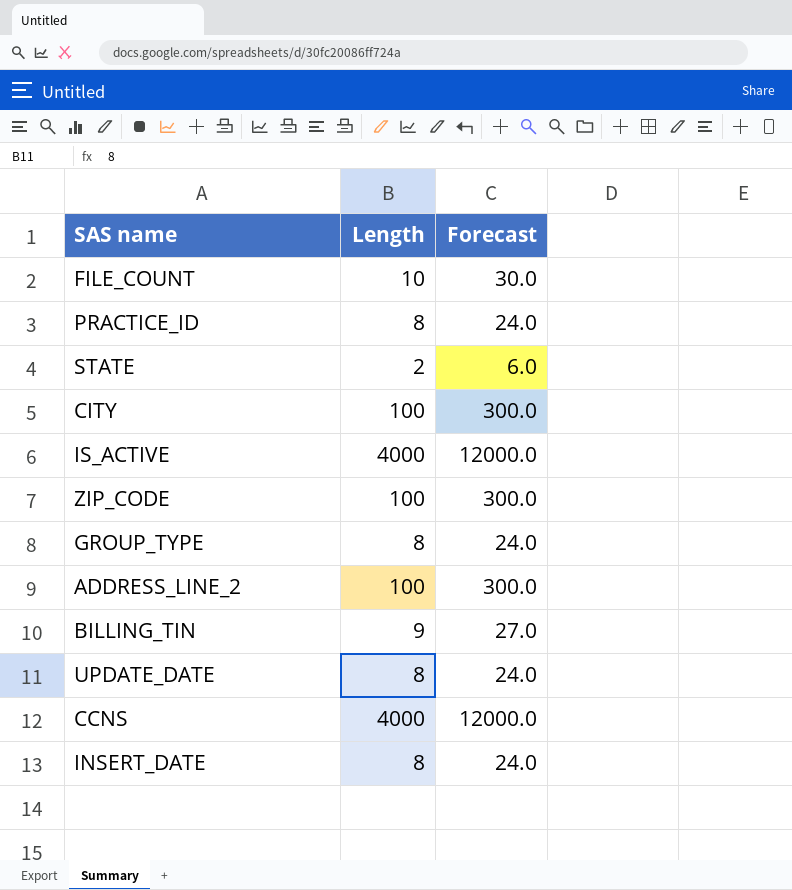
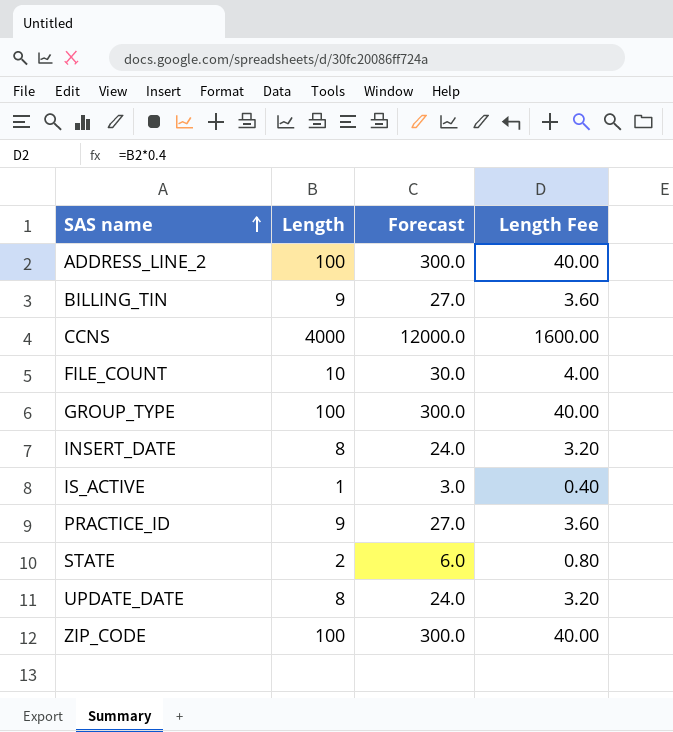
row order: none -> SAS name ascending
column Length Fee | formula: none -> [Length] * 0.4
row CITY: 100 | 300.0 -> none
GROUP_TYPE | Length: 8 -> 100
GROUP_TYPE | Forecast: 24.0 -> 300.0
IS_ACTIVE | Length: 4000 -> 1
IS_ACTIVE | Forecast: 12000.0 -> 3.0
PRACTICE_ID | Length: 8 -> 9
PRACTICE_ID | Forecast: 24.0 -> 27.0

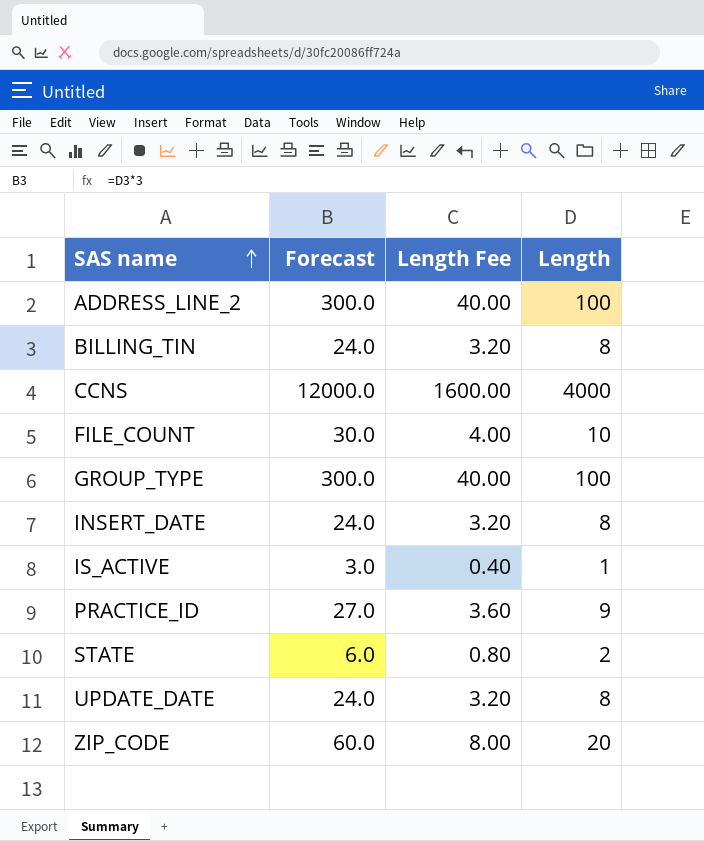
column Length | position: 2 -> 4
BILLING_TIN | Forecast: 27.0 -> 24.0
BILLING_TIN | Length Fee: 3.60 -> 3.20
BILLING_TIN | Length: 9 -> 8
ZIP_CODE | Forecast: 300.0 -> 60.0
ZIP_CODE | Length Fee: 40.00 -> 8.00
ZIP_CODE | Length: 100 -> 20

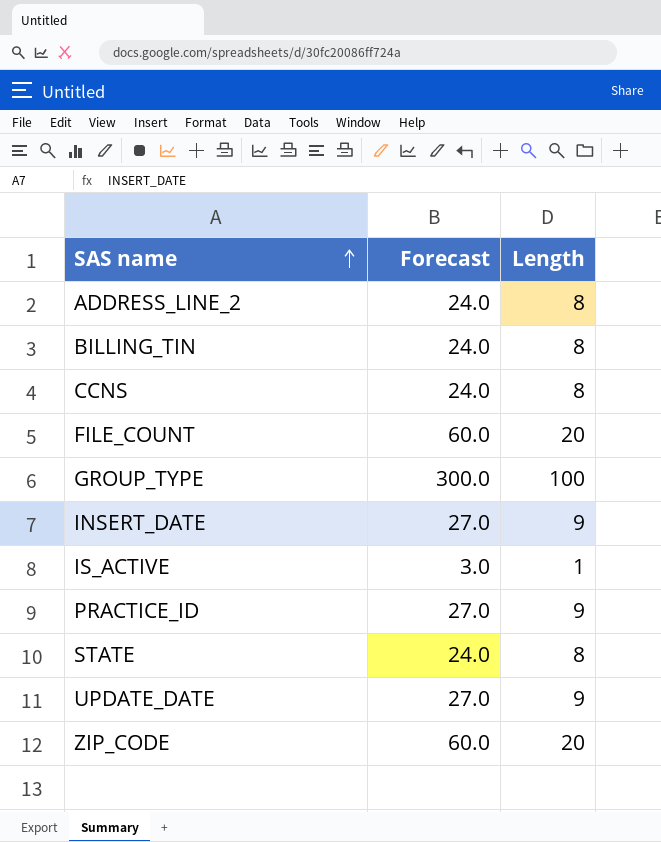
column Length Fee | formula: [Length] * 0.4 -> none
ADDRESS_LINE_2 | Forecast: 300.0 -> 24.0
ADDRESS_LINE_2 | Length: 100 -> 8
CCNS | Forecast: 12000.0 -> 24.0
CCNS | Length: 4000 -> 8
FILE_COUNT | Forecast: 30.0 -> 60.0
FILE_COUNT | Length: 10 -> 20
INSERT_DATE | Forecast: 24.0 -> 27.0
INSERT_DATE | Length: 8 -> 9
STATE | Forecast: 6.0 -> 24.0
STATE | Length: 2 -> 8
UPDATE_DATE | Forecast: 24.0 -> 27.0
UPDATE_DATE | Length: 8 -> 9

